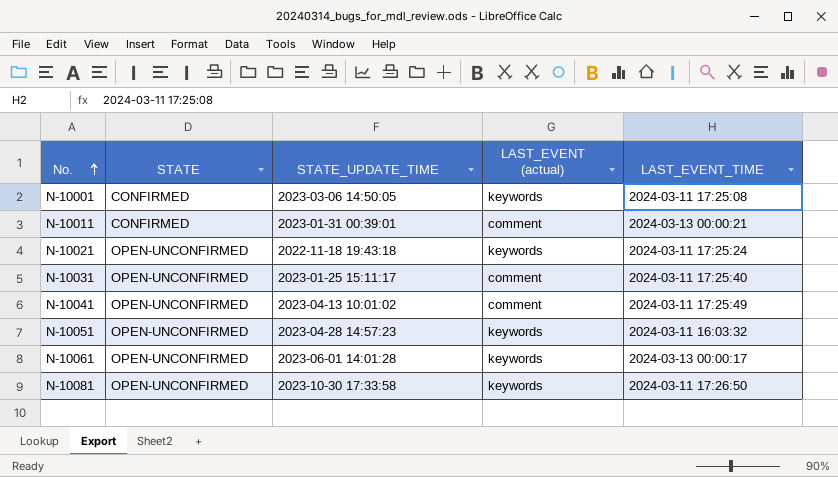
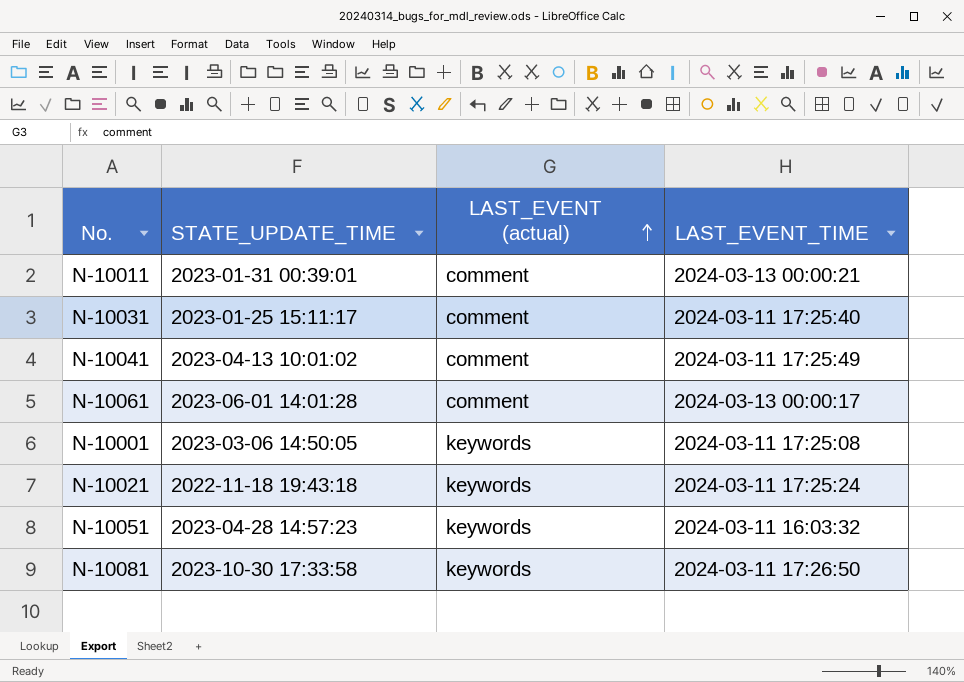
row order: No. ascending -> LAST_EVENT (actual) ascending
column STATE | position: 2 -> none
N-10061 | LAST_EVENT (actual): keywords -> comment

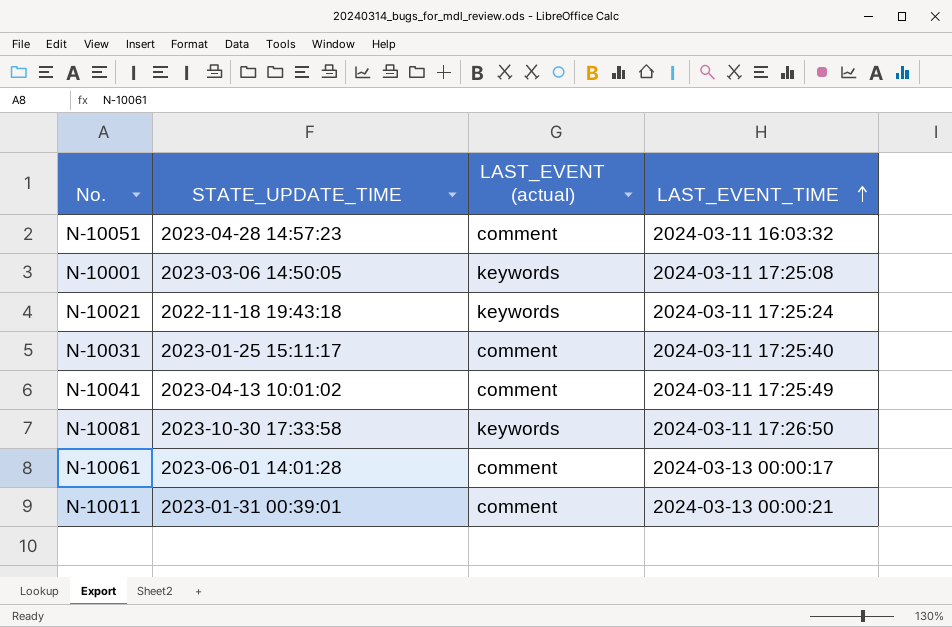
row order: LAST_EVENT (actual) ascending -> LAST_EVENT_TIME ascending
N-10051 | LAST_EVENT (actual): keywords -> comment

